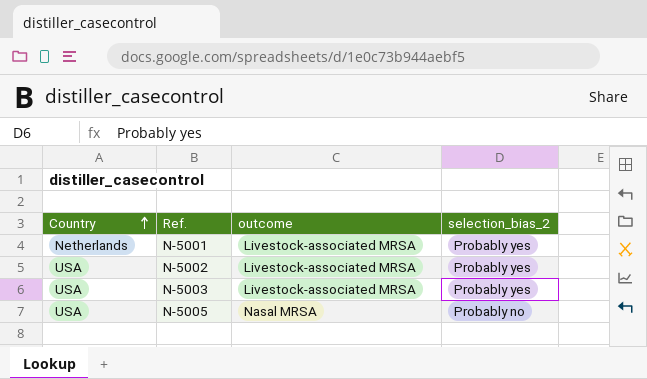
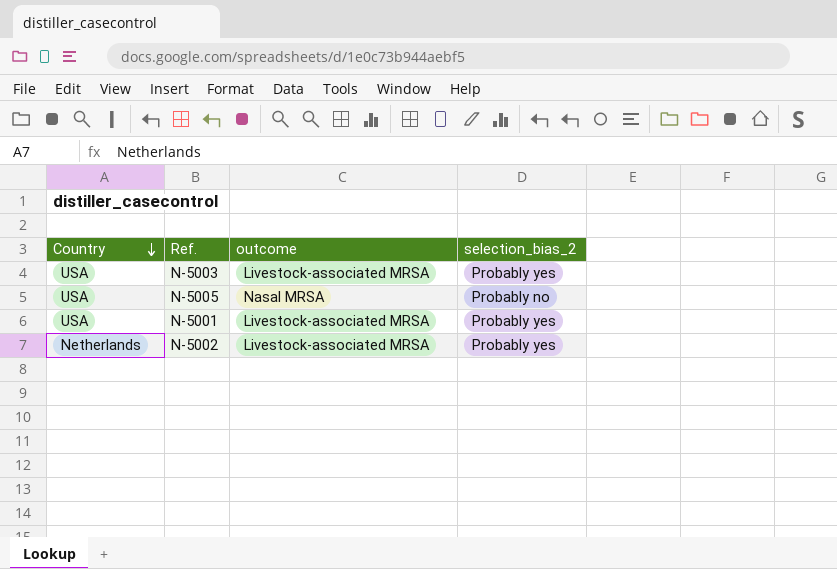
row order: Country ascending -> Country descending
N-5001 | Country: Netherlands -> USA
N-5002 | Country: USA -> Netherlands

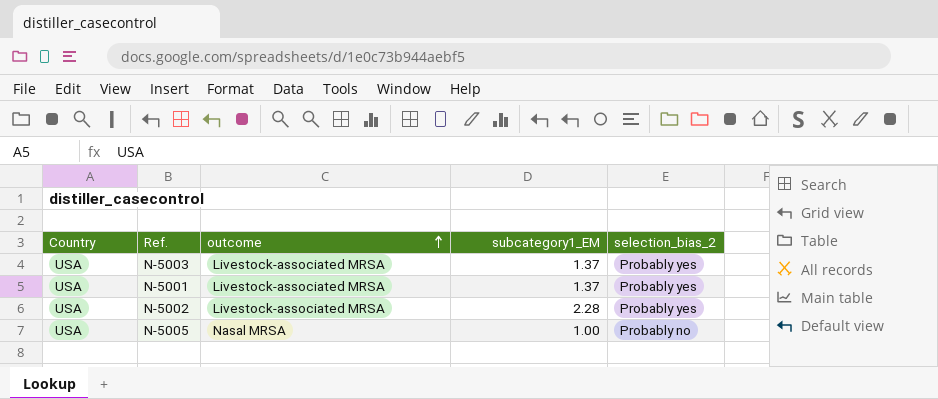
row order: Country descending -> outcome ascending
column subcategory1_EM | position: none -> 4
N-5002 | Country: Netherlands -> USA

